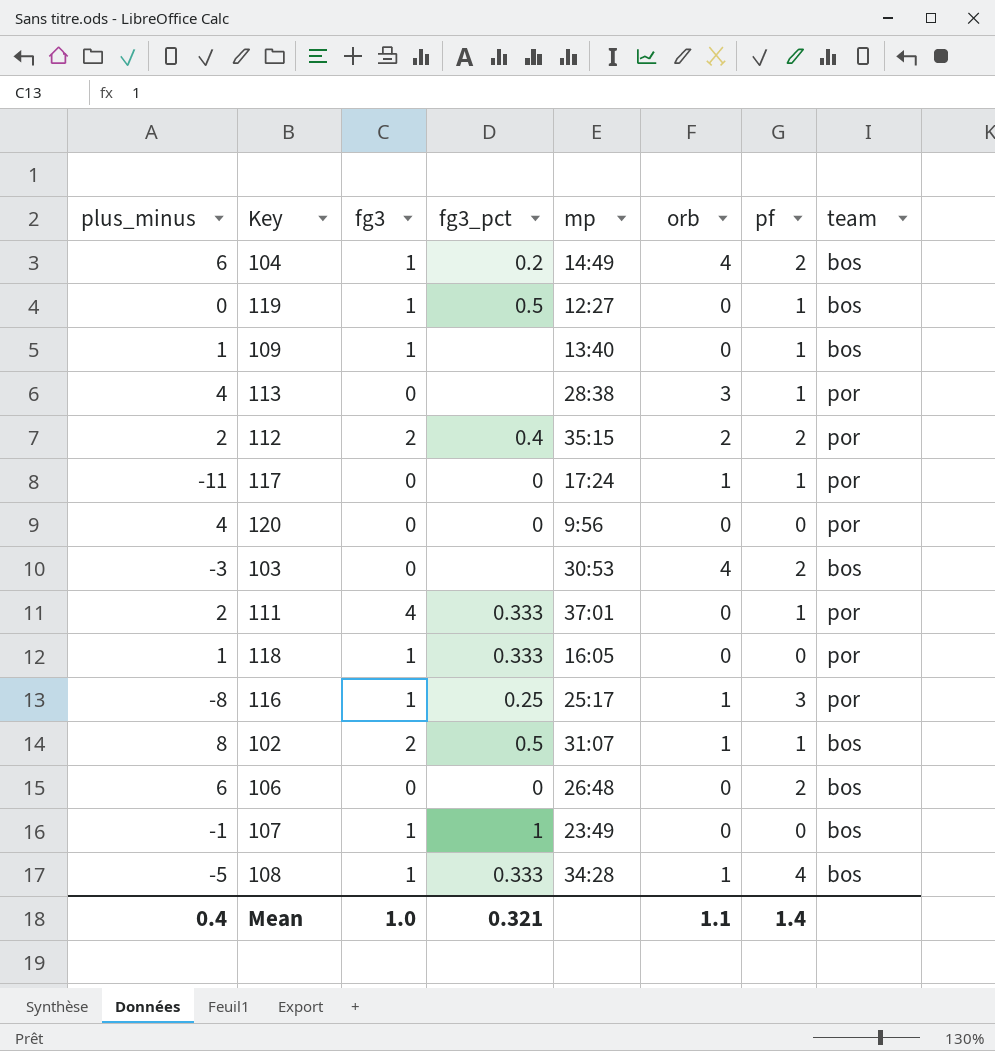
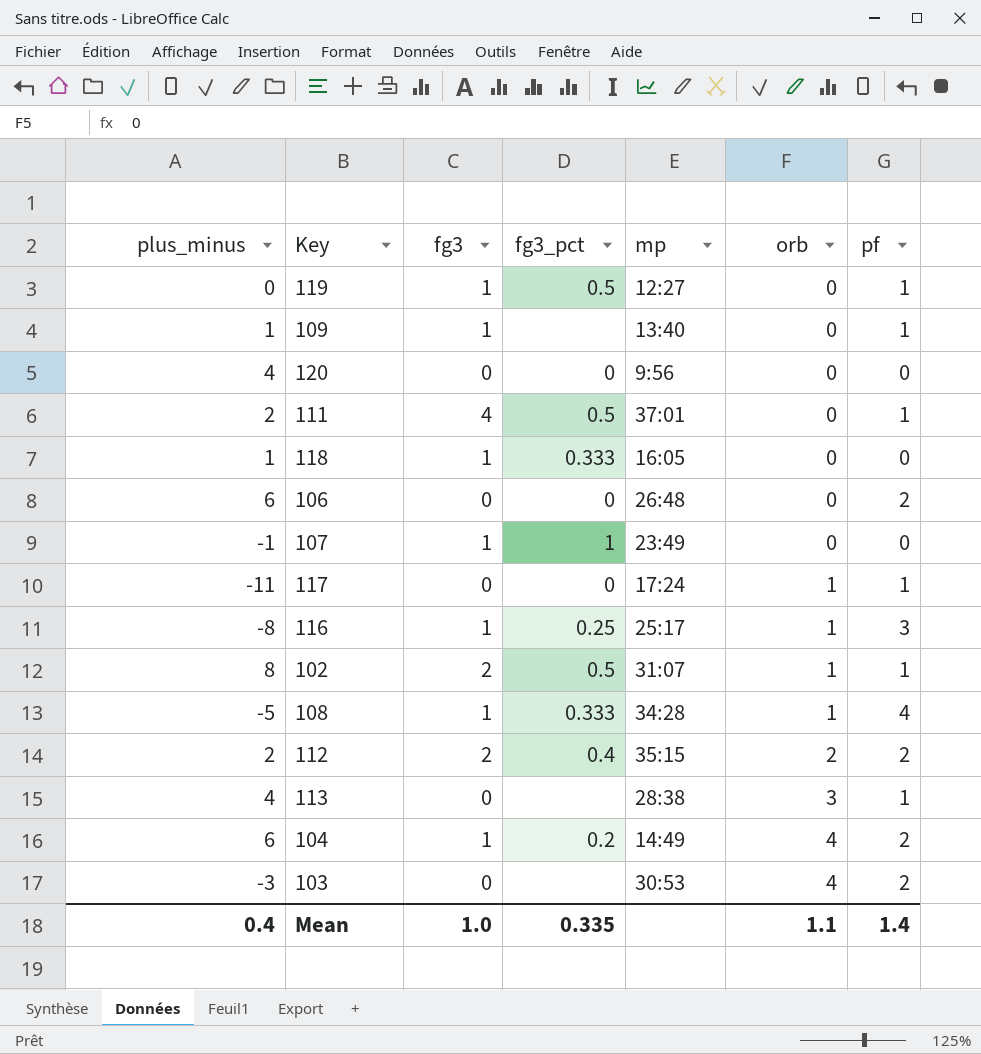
row order: none -> orb ascending
column team | position: 8 -> none
111 | fg3_pct: 0.333 -> 0.5
Mean | fg3_pct: 0.321 -> 0.335

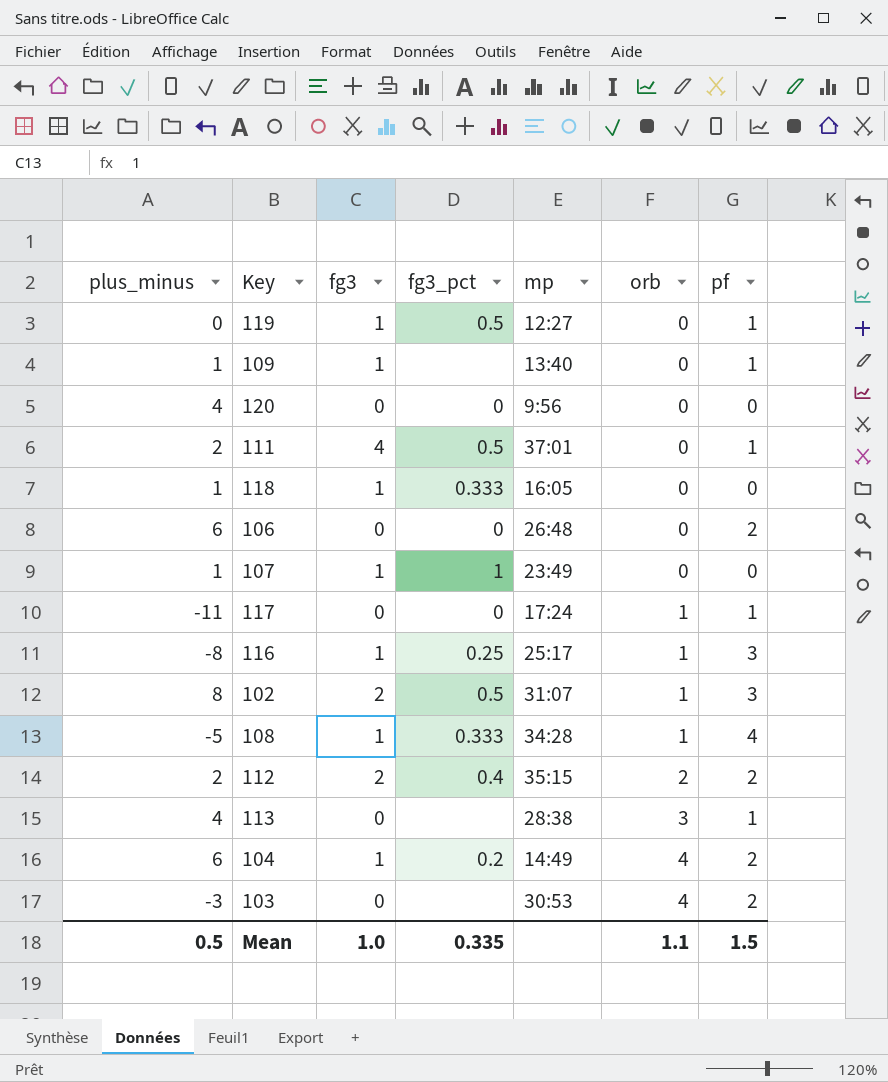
107 | plus_minus: -1 -> 1
102 | pf: 1 -> 3
Mean | plus_minus: 0.4 -> 0.5
Mean | pf: 1.4 -> 1.5

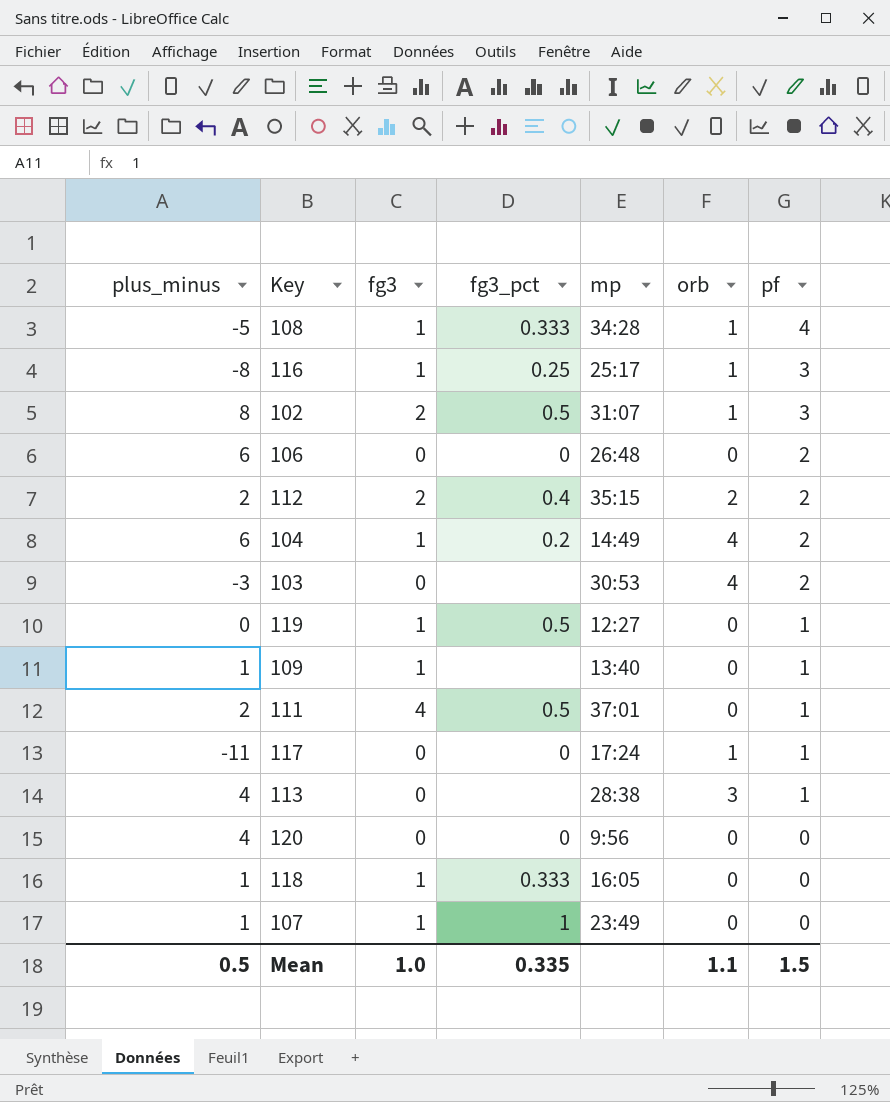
row order: orb ascending -> pf descending

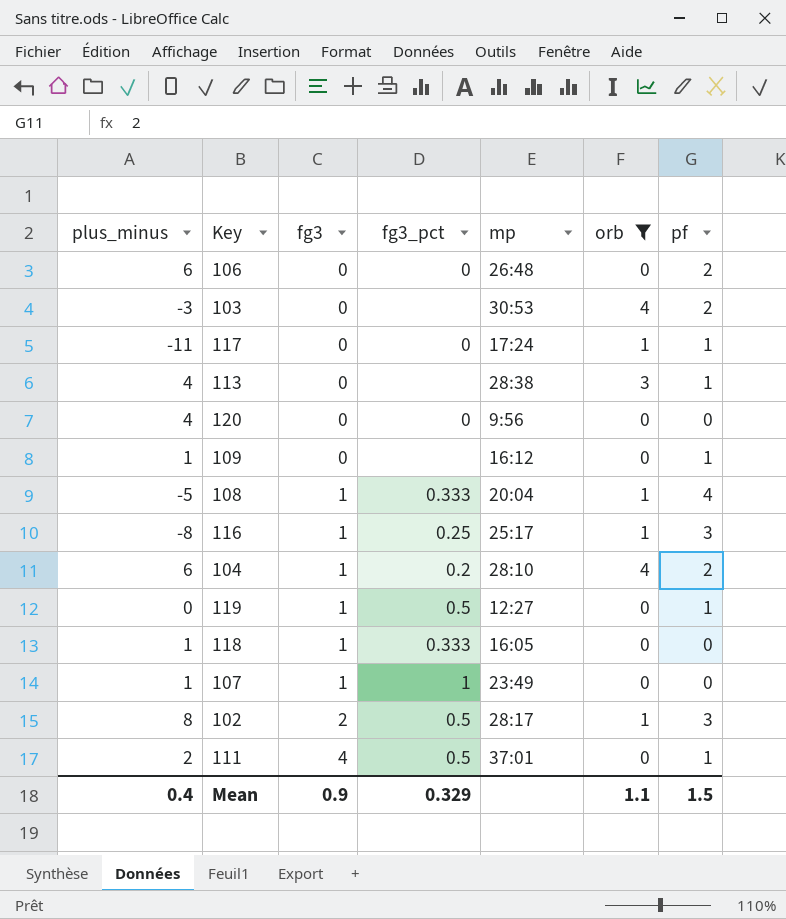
filter: none -> orb != 2
row order: pf descending -> fg3 ascending
109 | fg3: 1 -> 0
109 | mp: 13:40 -> 16:12
108 | mp: 34:28 -> 20:04
104 | mp: 14:49 -> 28:10
102 | mp: 31:07 -> 28:17
Mean | plus_minus: 0.5 -> 0.4
Mean | fg3: 1.0 -> 0.9
Mean | fg3_pct: 0.335 -> 0.329

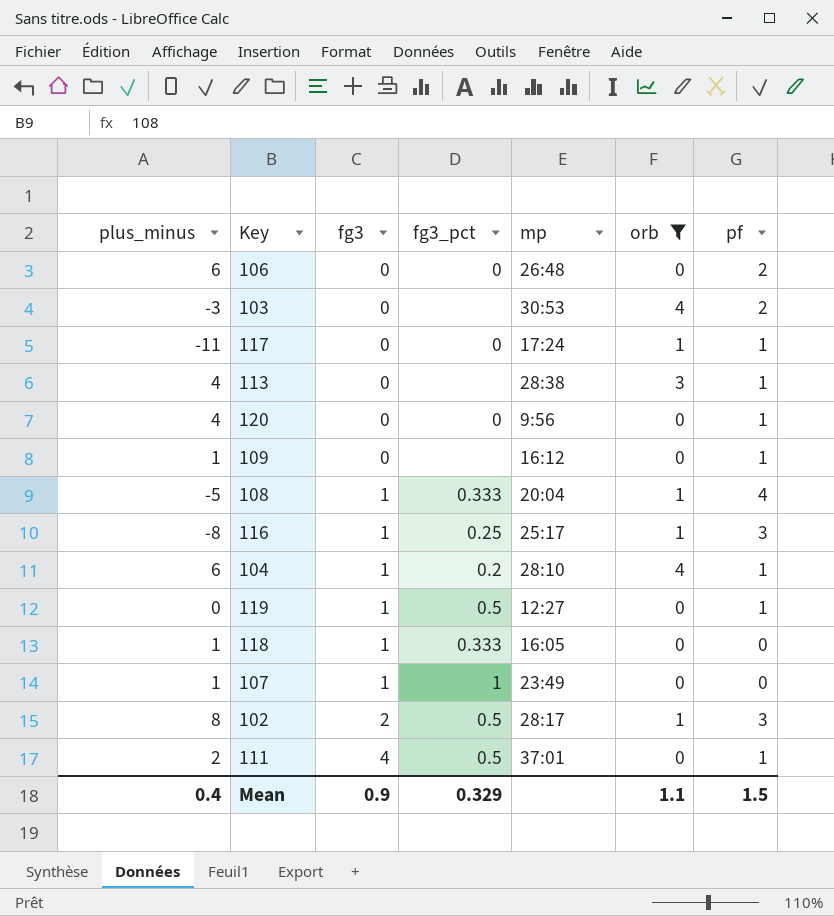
120 | pf: 0 -> 1
104 | pf: 2 -> 1

